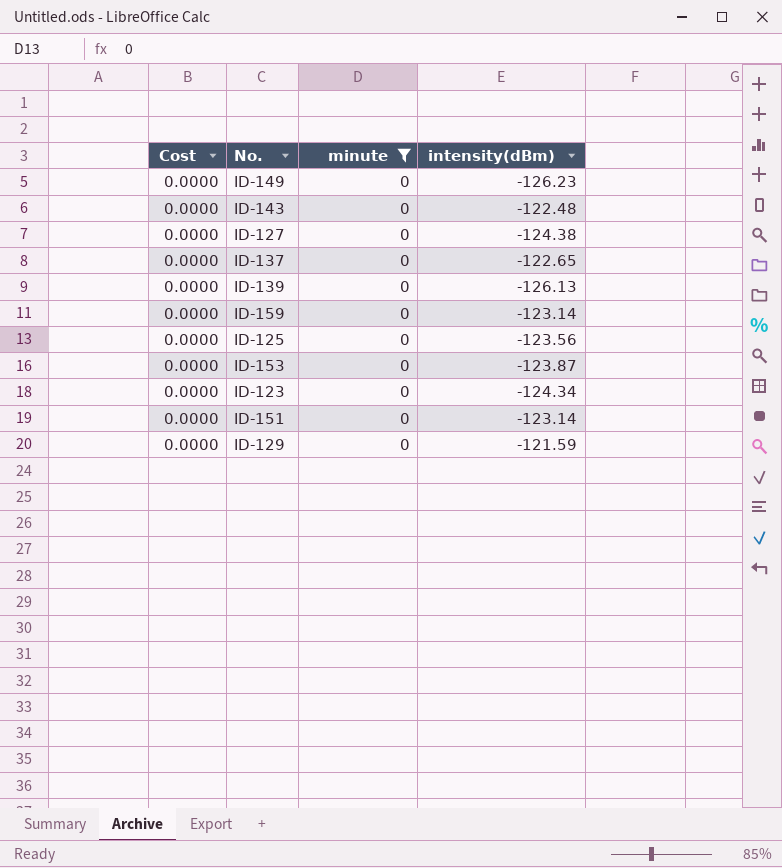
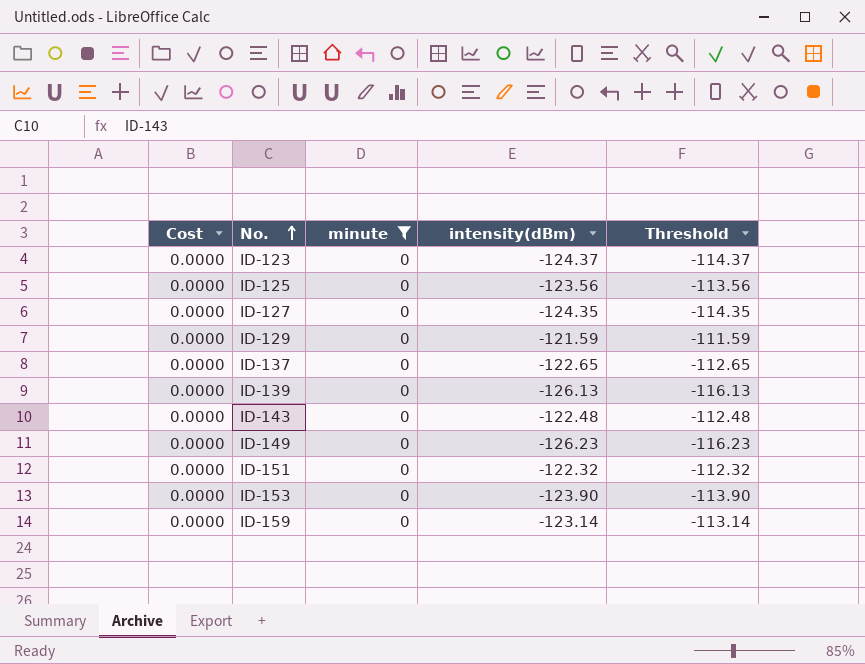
row order: none -> No. ascending
column Threshold | formula: none -> [intensity(dBm)] + 10
ID-123 | intensity(dBm): -124.34 -> -124.37
ID-127 | intensity(dBm): -124.38 -> -124.35
ID-151 | intensity(dBm): -123.14 -> -122.32
ID-153 | intensity(dBm): -123.87 -> -123.90

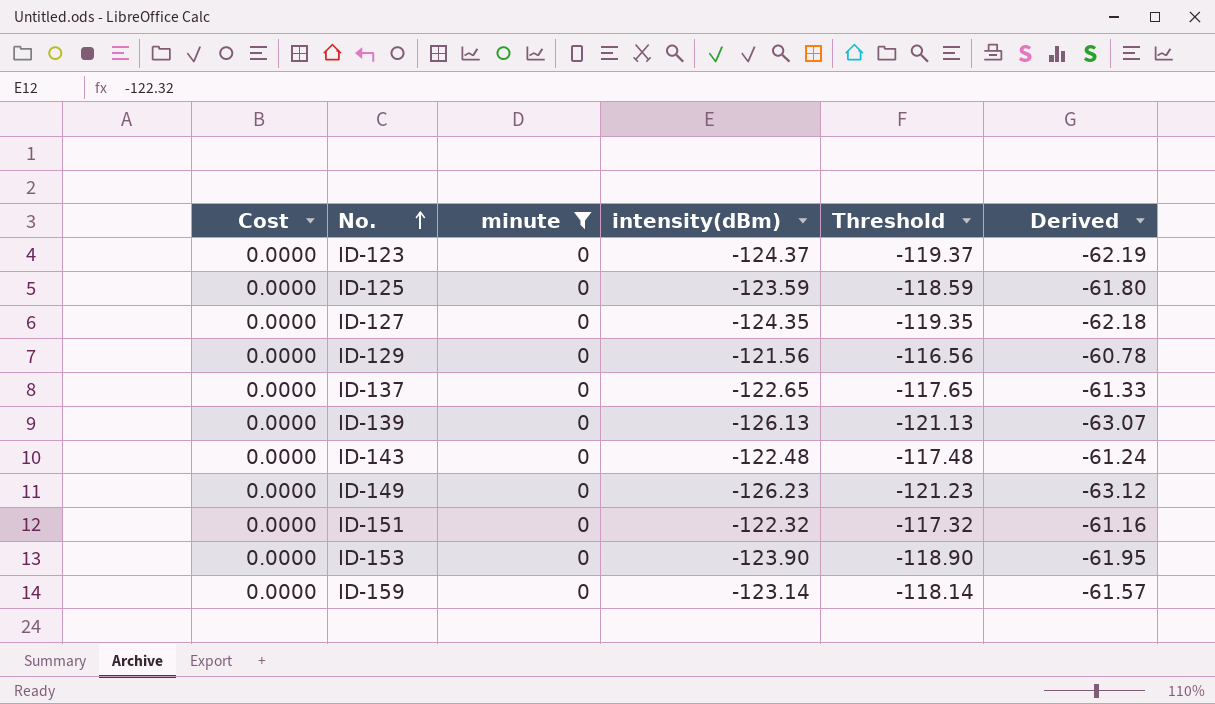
column Threshold | formula: [intensity(dBm)] + 10 -> [intensity(dBm)] + 5
column Derived | formula: none -> [intensity(dBm)] * 0.5
ID-125 | intensity(dBm): -123.56 -> -123.59
ID-129 | intensity(dBm): -121.59 -> -121.56

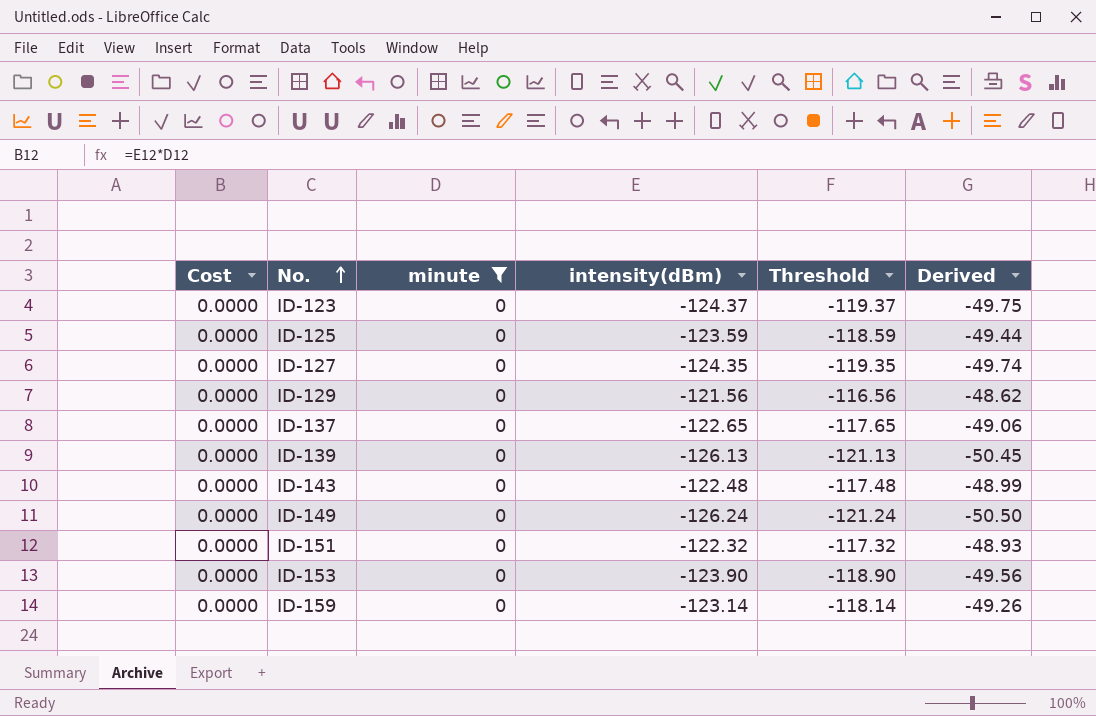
column Derived | formula: [intensity(dBm)] * 0.5 -> [intensity(dBm)] * 0.4
ID-149 | intensity(dBm): -126.23 -> -126.24
ID-149 | Threshold: -121.23 -> -121.24

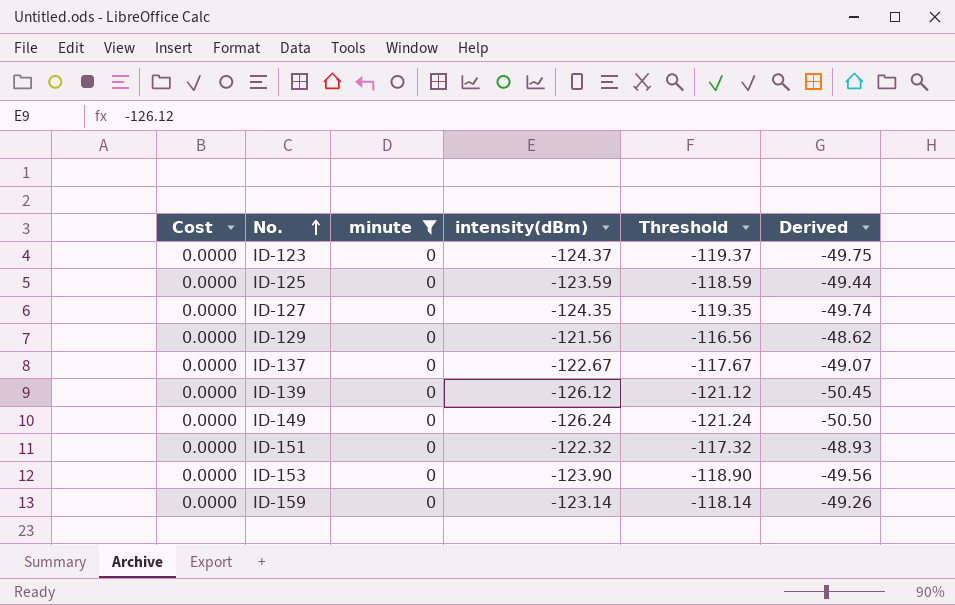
row ID-143: 0.0000 | 0 | -122.48 | -117.48 | -48.99 -> none
ID-137 | intensity(dBm): -122.65 -> -122.67
ID-137 | Threshold: -117.65 -> -117.67
ID-137 | Derived: -49.06 -> -49.07
ID-139 | intensity(dBm): -126.13 -> -126.12
ID-139 | Threshold: -121.13 -> -121.12

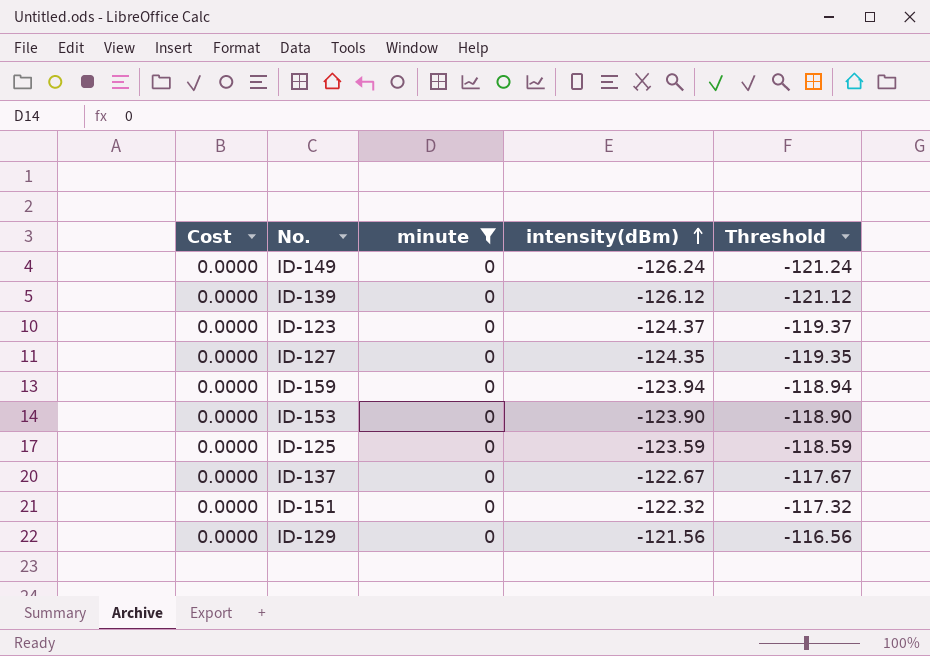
row order: No. ascending -> intensity(dBm) ascending
column Derived | formula: [intensity(dBm)] * 0.4 -> none
ID-159 | intensity(dBm): -123.14 -> -123.94
ID-159 | Threshold: -118.14 -> -118.94

